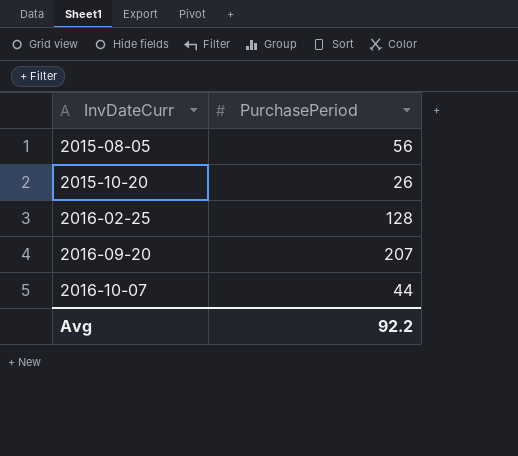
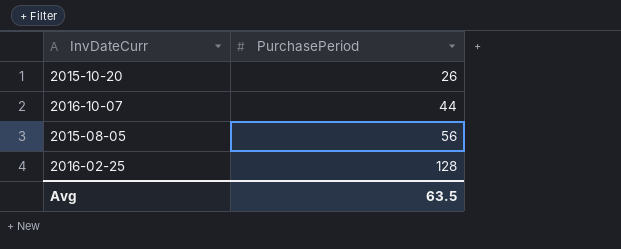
row order: InvDateCurr ascending -> PurchasePeriod ascending
row 2016-09-20: 207 -> none
Avg | PurchasePeriod: 92.2 -> 63.5

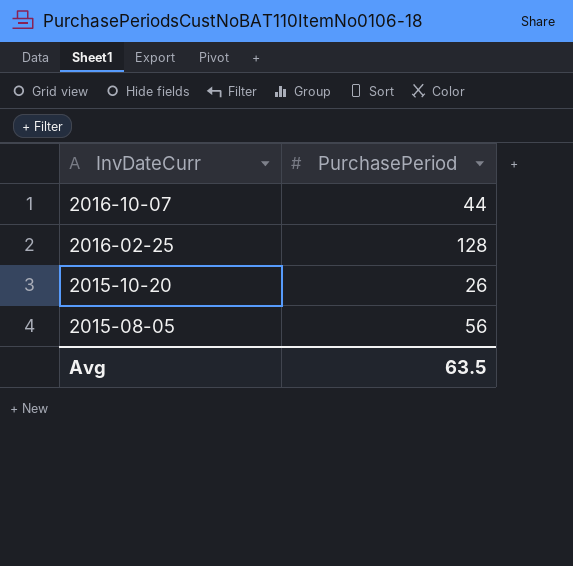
row order: PurchasePeriod ascending -> InvDateCurr descending

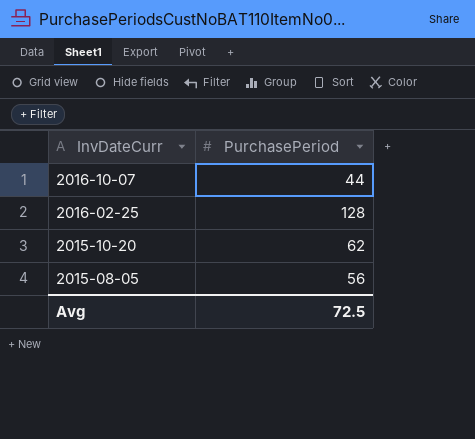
2015-10-20 | PurchasePeriod: 26 -> 62
Avg | PurchasePeriod: 63.5 -> 72.5

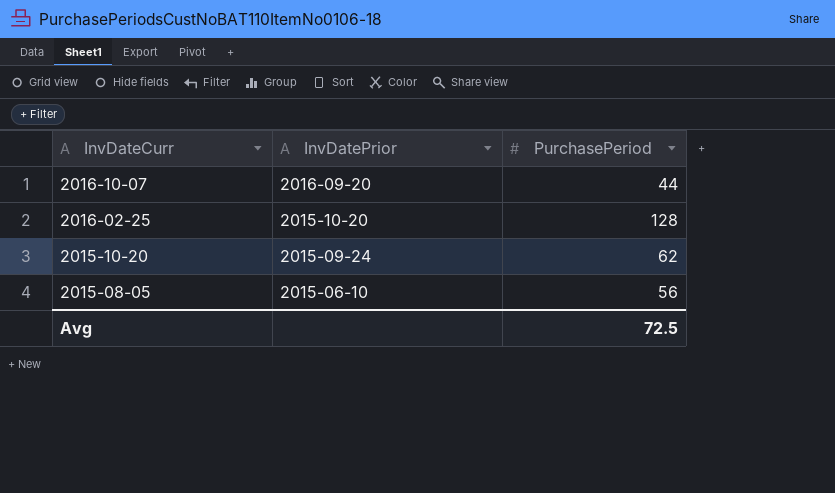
column InvDatePrior | position: none -> 2

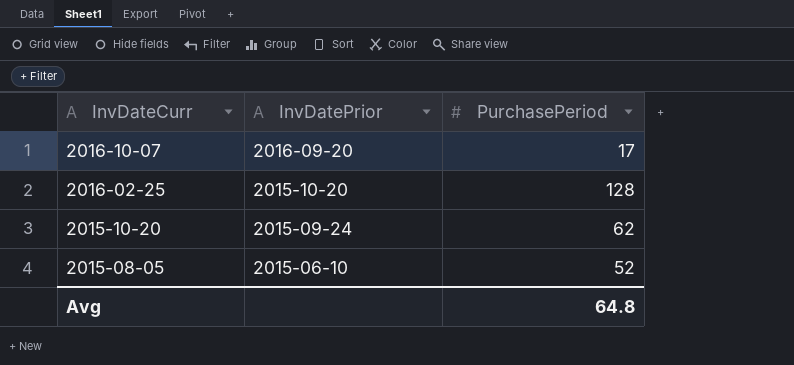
2016-10-07 | PurchasePeriod: 44 -> 17
2015-08-05 | PurchasePeriod: 56 -> 52
Avg | PurchasePeriod: 72.5 -> 64.8

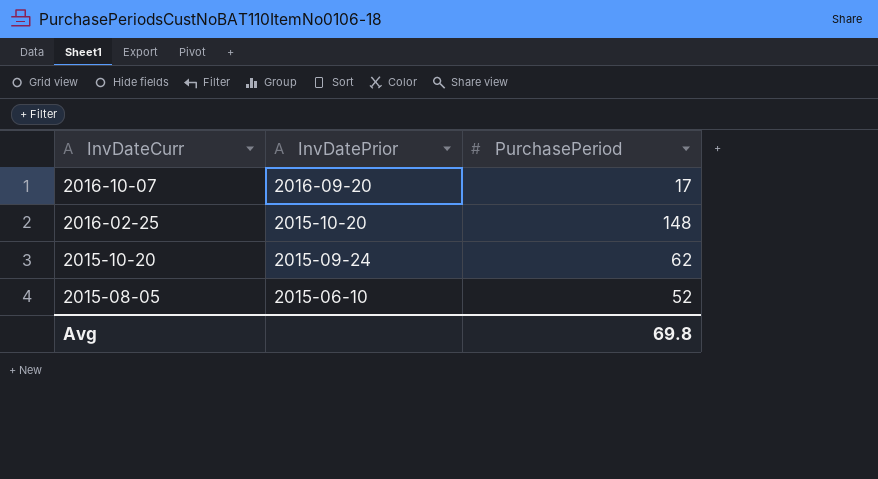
2016-02-25 | PurchasePeriod: 128 -> 148
Avg | PurchasePeriod: 64.8 -> 69.8

